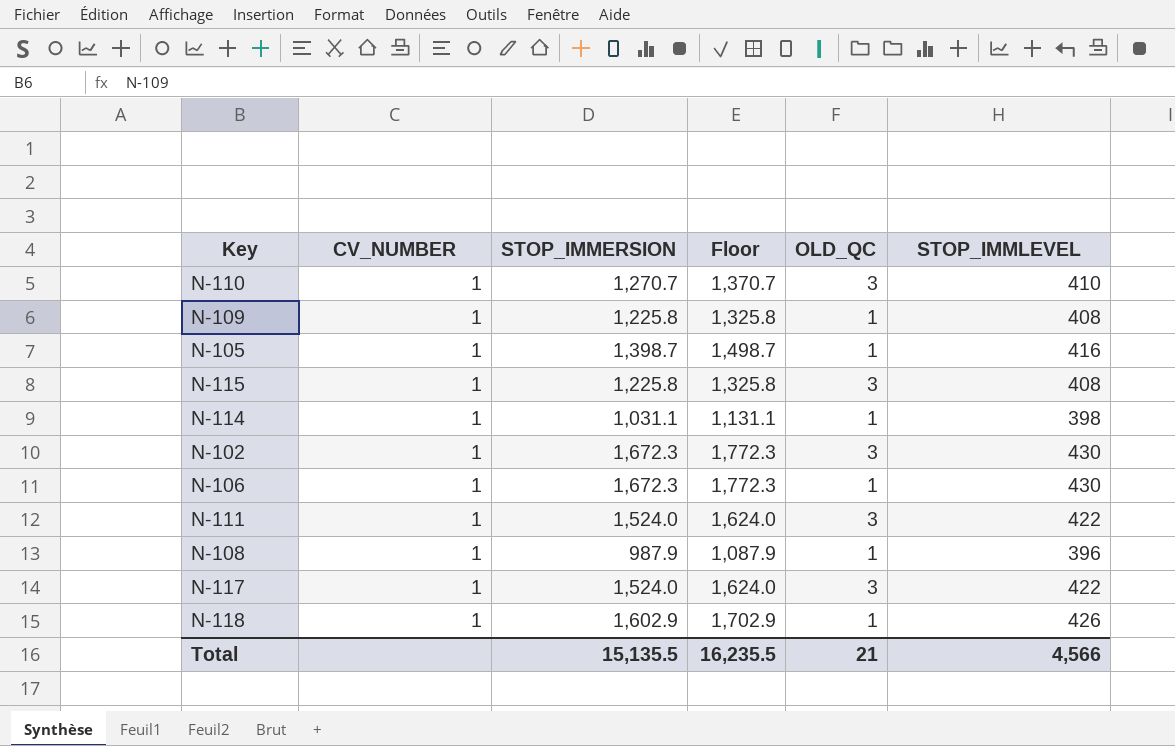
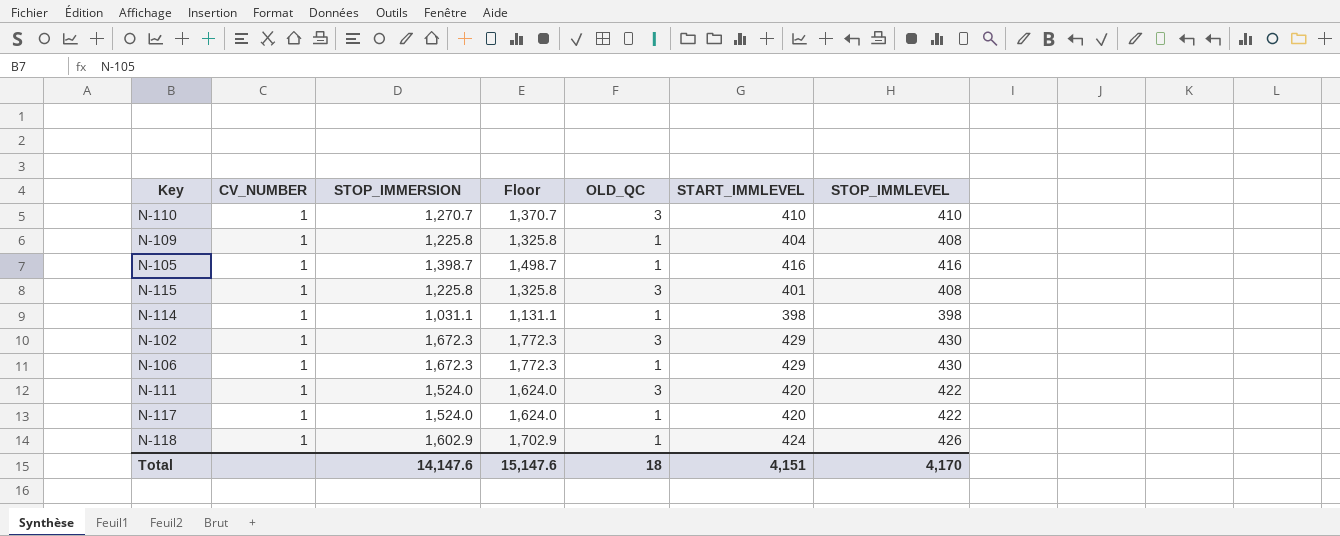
column START_IMMLEVEL | position: none -> 6
row N-108: 1 | 987.9 | 1,087.9 | 1 | 396 -> none
N-117 | OLD_QC: 3 -> 1
Total | STOP_IMMERSION: 15,135.5 -> 14,147.6
Total | Floor: 16,235.5 -> 15,147.6
Total | OLD_QC: 21 -> 18
Total | STOP_IMMLEVEL: 4,566 -> 4,170

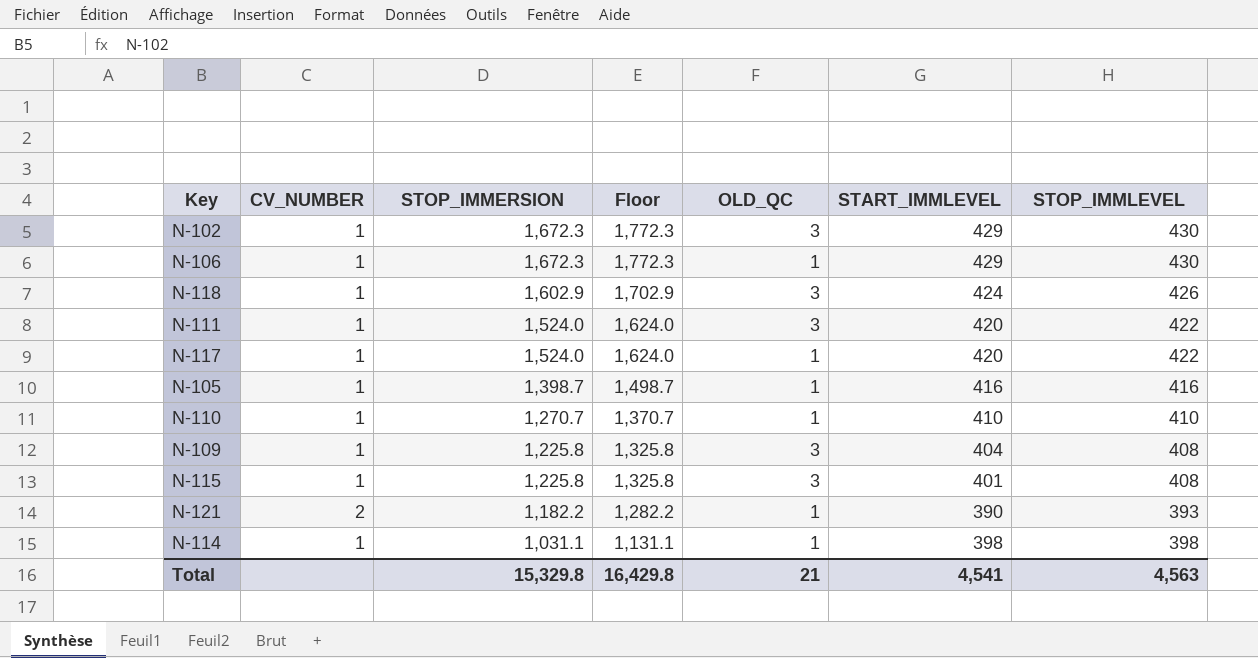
row order: none -> STOP_IMMERSION descending
N-118 | OLD_QC: 1 -> 3
N-110 | OLD_QC: 3 -> 1
N-109 | OLD_QC: 1 -> 3
row N-121: none -> 2 | 1,182.2 | 1,282.2 | 1 | 390 | 393
Total | STOP_IMMERSION: 14,147.6 -> 15,329.8
Total | Floor: 15,147.6 -> 16,429.8
Total | OLD_QC: 18 -> 21
Total | START_IMMLEVEL: 4,151 -> 4,541
Total | STOP_IMMLEVEL: 4,170 -> 4,563

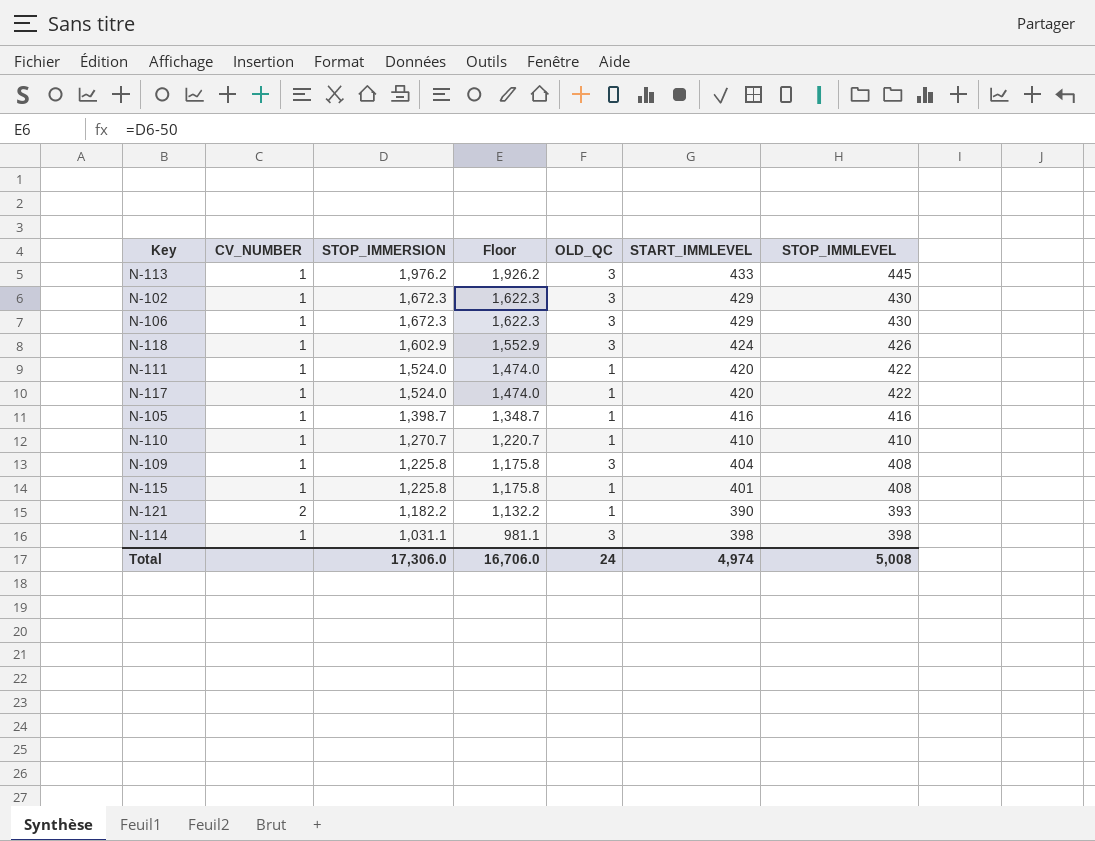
column Floor | formula: [STOP_IMMERSION] + 100 -> [STOP_IMMERSION] - 50
row N-113: none -> 1 | 1,976.2 | 1,926.2 | 3 | 433 | 445
N-106 | OLD_QC: 1 -> 3
N-111 | OLD_QC: 3 -> 1
N-115 | OLD_QC: 3 -> 1
N-114 | OLD_QC: 1 -> 3
Total | STOP_IMMERSION: 15,329.8 -> 17,306.0
Total | Floor: 16,429.8 -> 16,706.0
Total | OLD_QC: 21 -> 24
Total | START_IMMLEVEL: 4,541 -> 4,974
Total | STOP_IMMLEVEL: 4,563 -> 5,008

